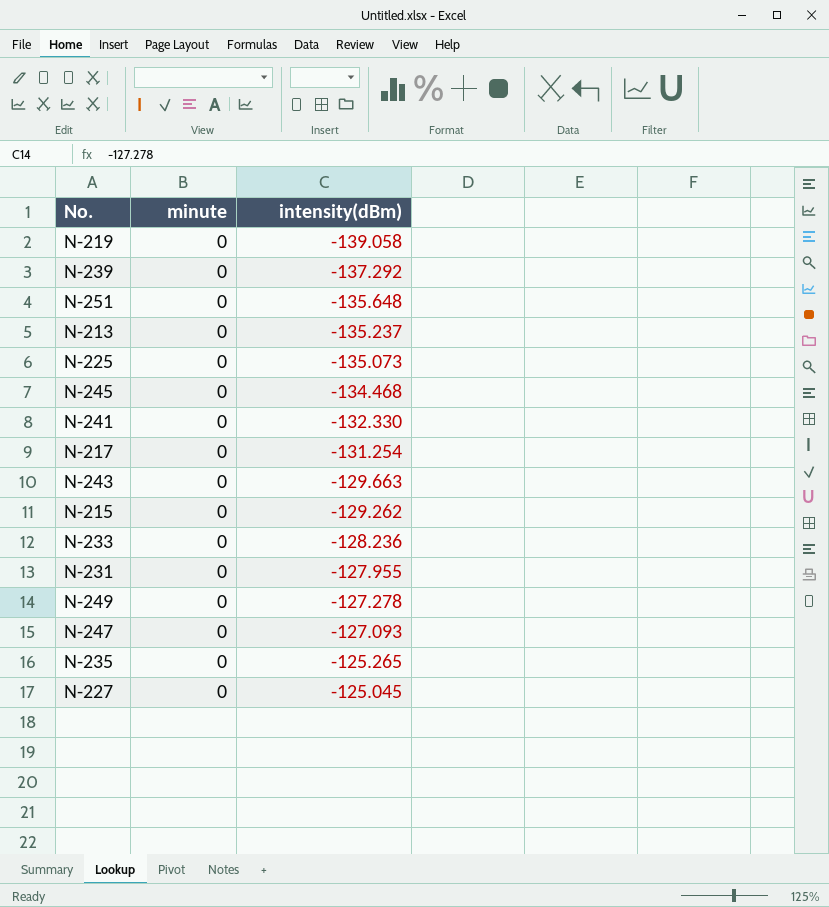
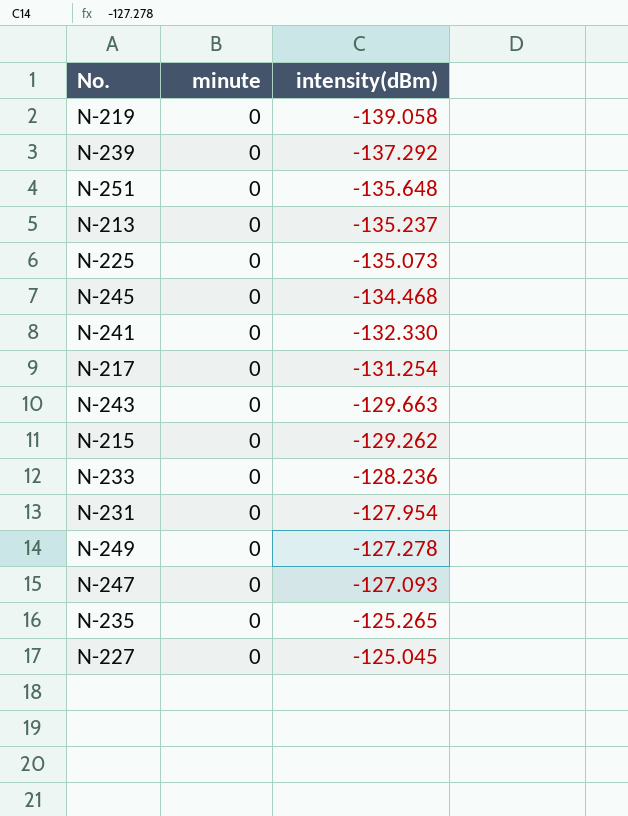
N-231 | intensity(dBm): -127.955 -> -127.954

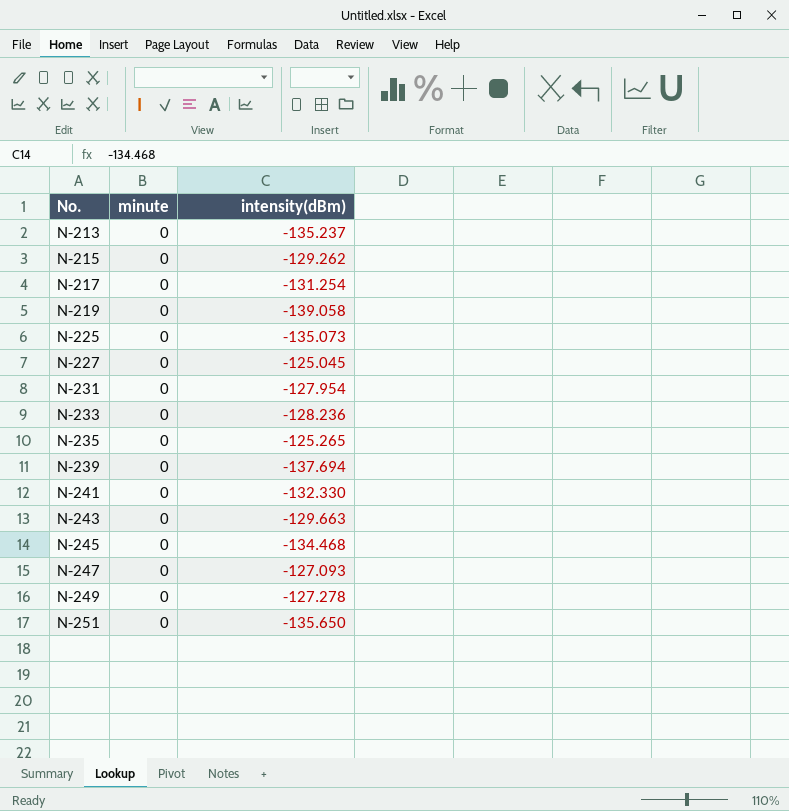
row order: intensity(dBm) ascending -> No. ascending
N-239 | intensity(dBm): -137.292 -> -137.694
N-251 | intensity(dBm): -135.648 -> -135.650

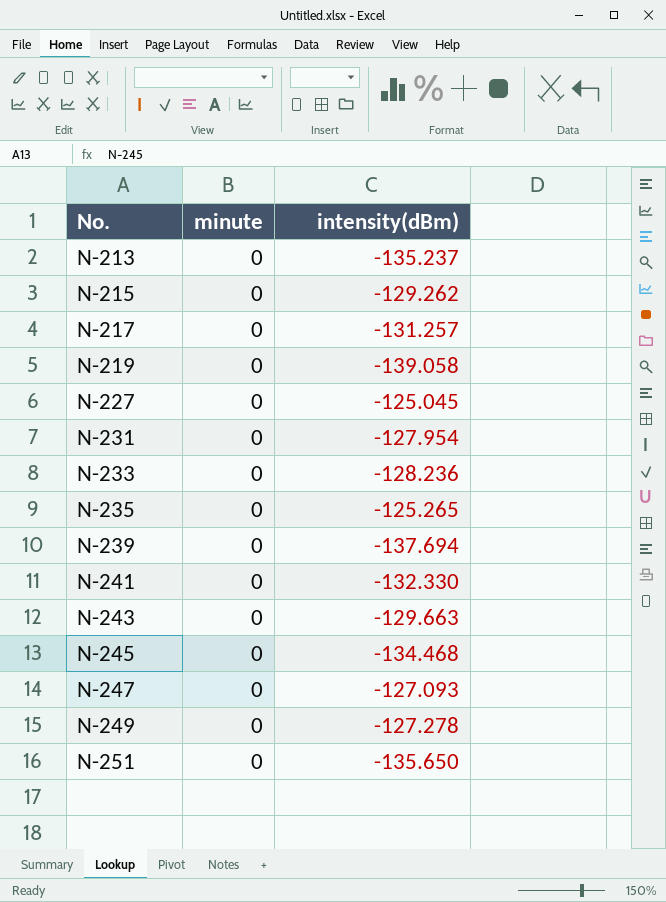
row N-225: 0 | -135.073 -> none
N-217 | intensity(dBm): -131.254 -> -131.257

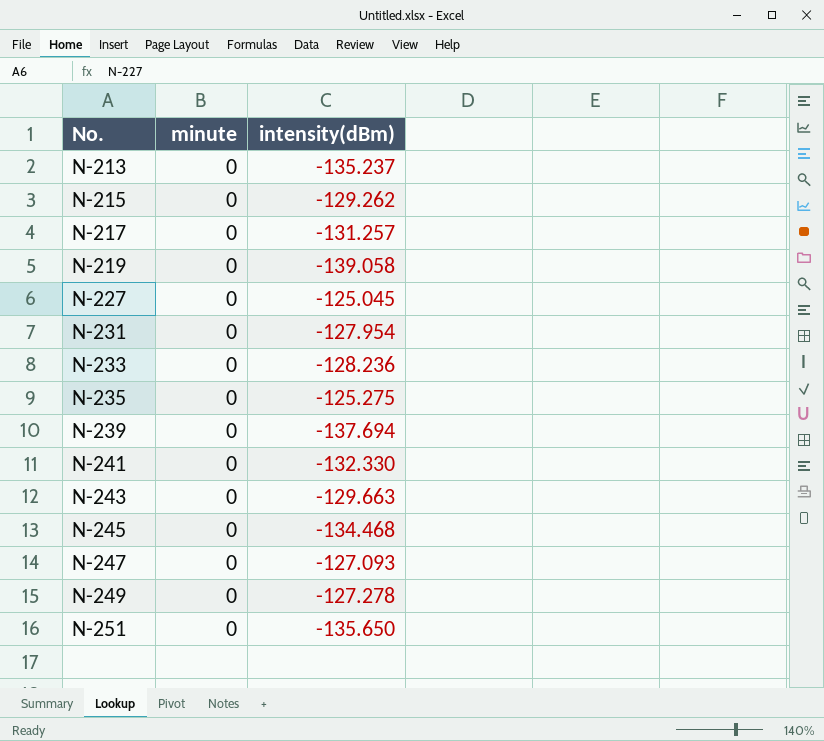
N-235 | intensity(dBm): -125.265 -> -125.275

